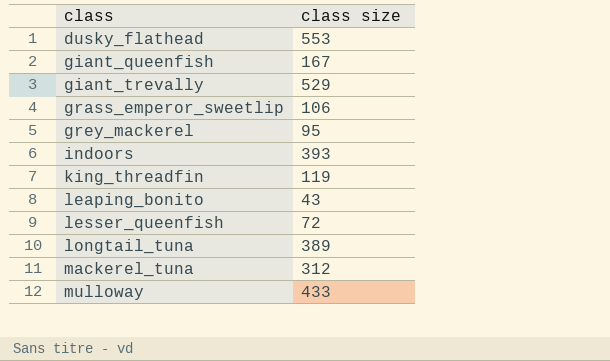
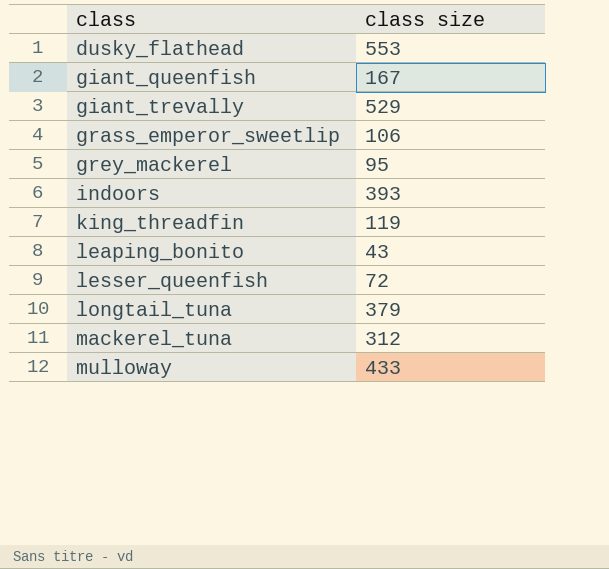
longtail_tuna | class size: 389 -> 379

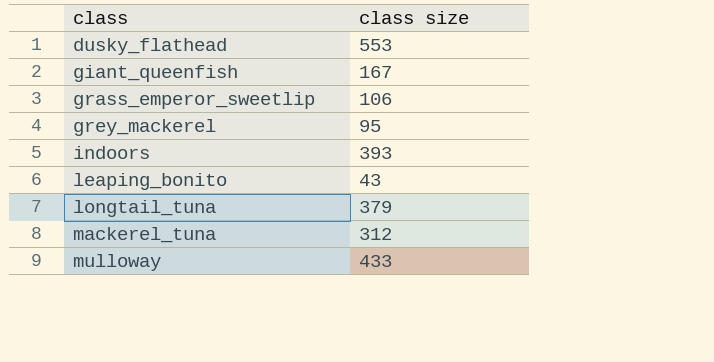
row giant_trevally: 529 -> none
row king_threadfin: 119 -> none
row lesser_queenfish: 72 -> none

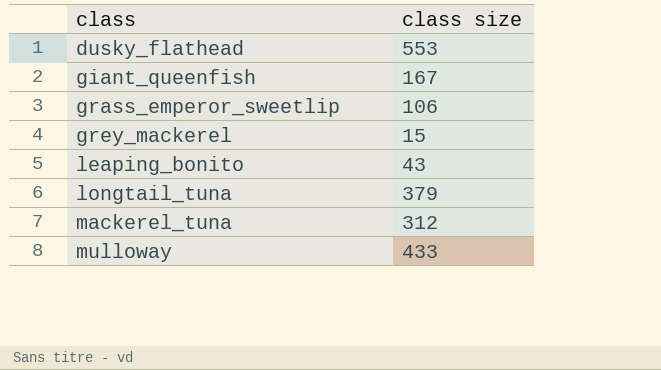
row indoors: 393 -> none
grey_mackerel | class size: 95 -> 15

